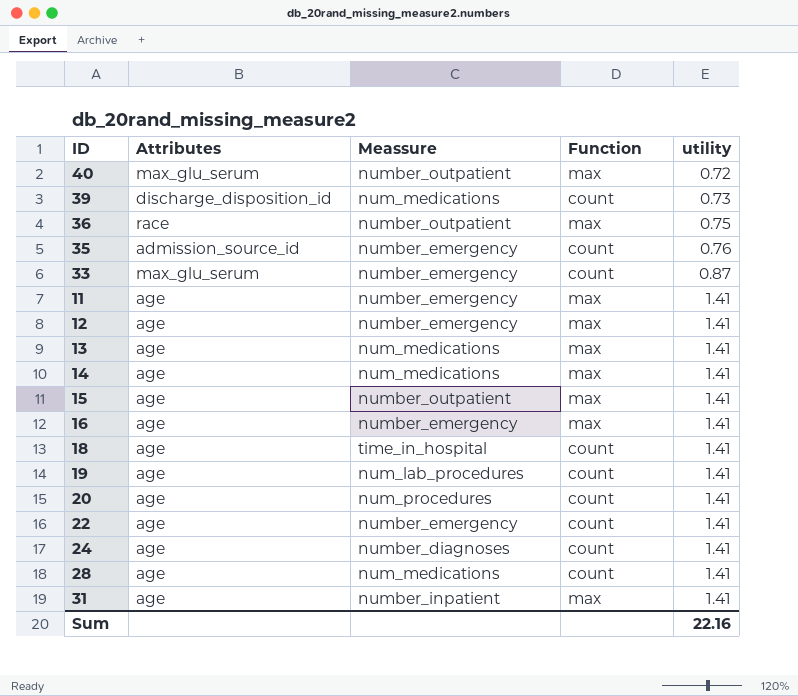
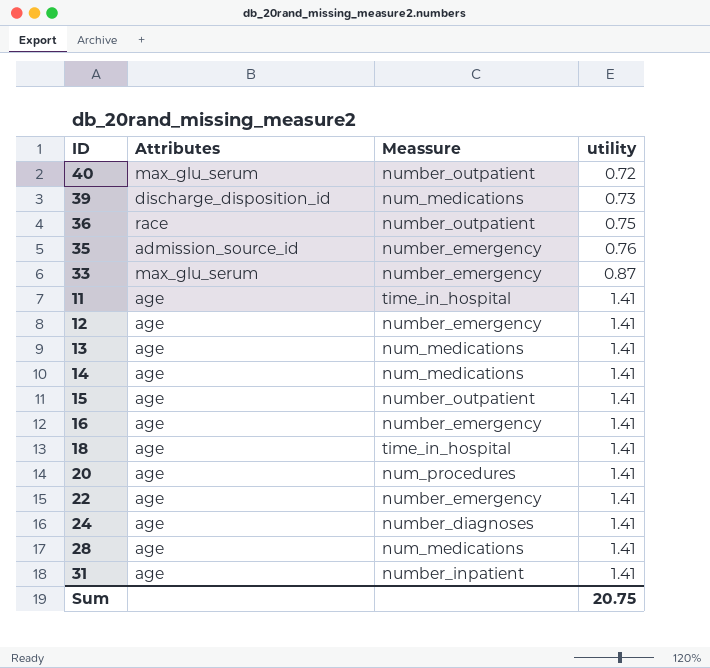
column Function | position: 4 -> none
row 19: age | num_lab_procedures | count | 1.41 -> none
11 | Meassure: number_emergency -> time_in_hospital
Sum | utility: 22.16 -> 20.75

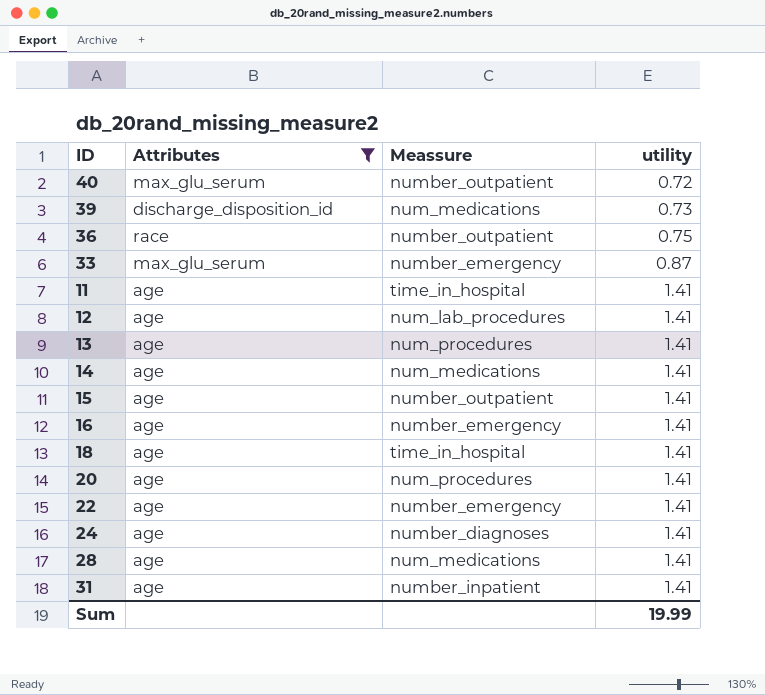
filter: none -> Attributes != admission_source_id
12 | Meassure: number_emergency -> num_lab_procedures
13 | Meassure: num_medications -> num_procedures
Sum | utility: 20.75 -> 19.99

